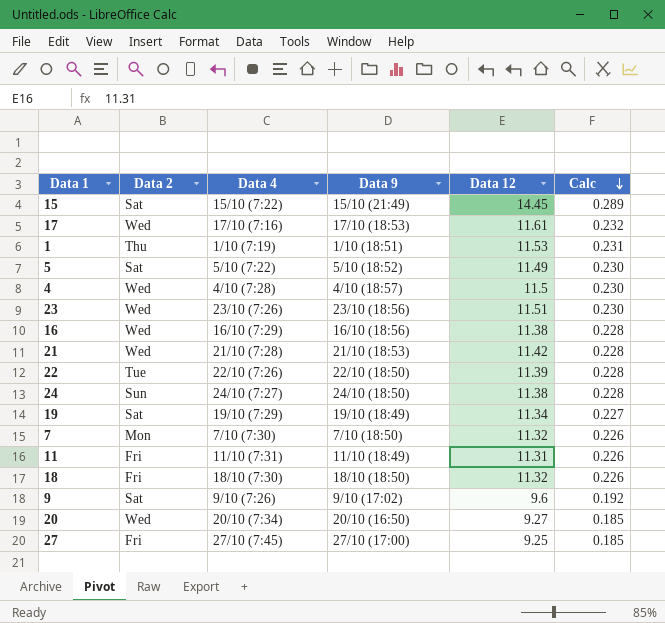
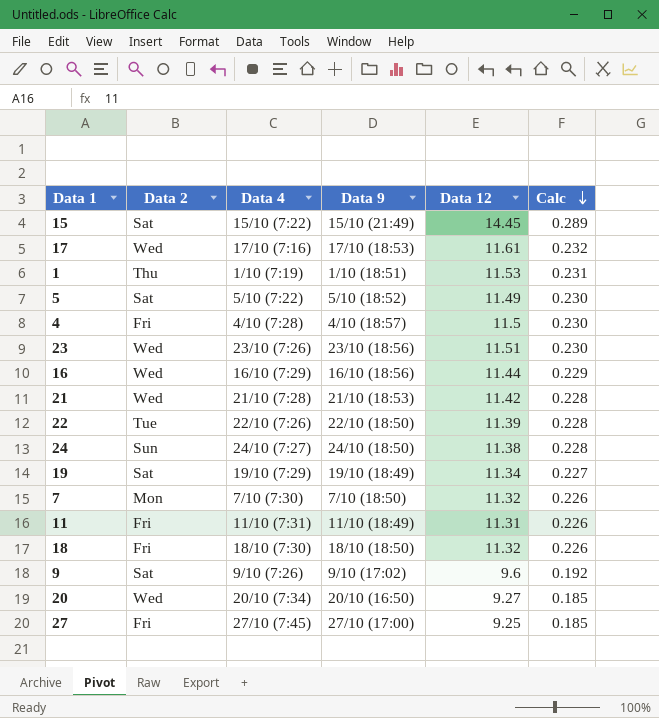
4 | Data 2: Wed -> Fri
16 | Data 12: 11.38 -> 11.44
16 | Calc: 0.228 -> 0.229

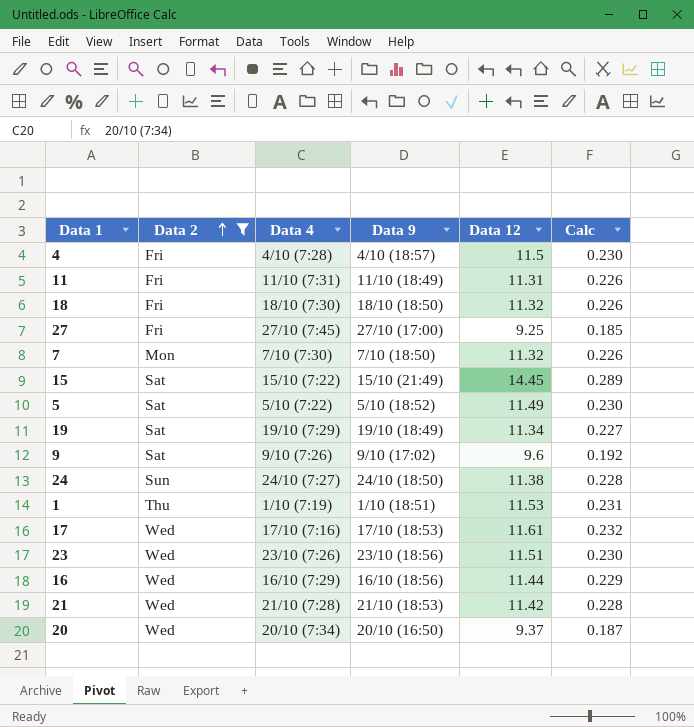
filter: none -> Data 2 != Tue
row order: Calc descending -> Data 2 ascending
20 | Data 12: 9.27 -> 9.37
20 | Calc: 0.185 -> 0.187

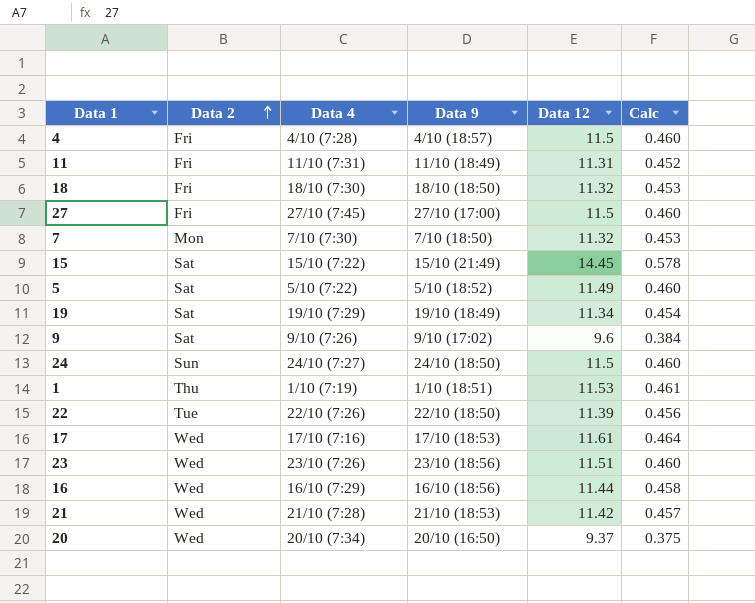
filter: Data 2 != Tue -> none
column Calc | formula: [Data 12] * 0.02 -> [Data 12] * 0.04
27 | Data 12: 9.25 -> 11.5
24 | Data 12: 11.38 -> 11.5

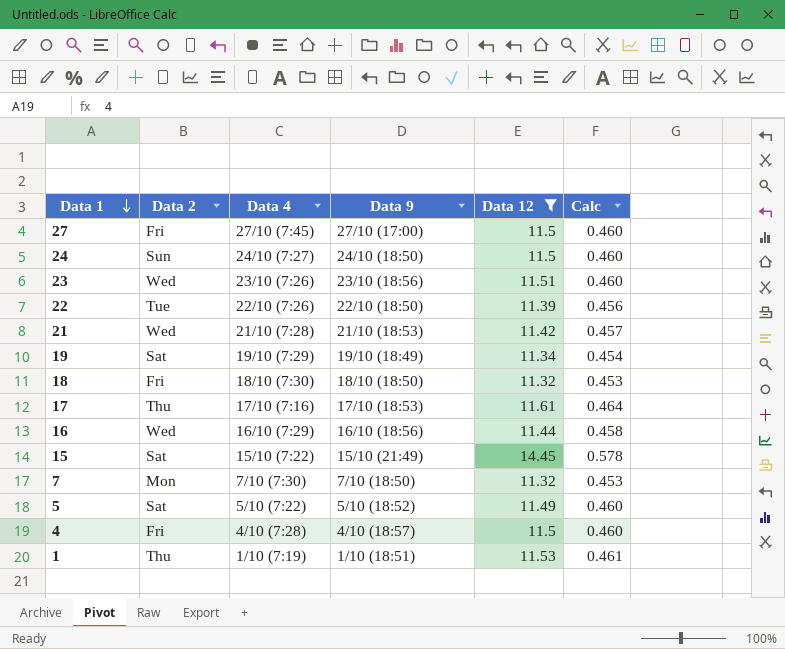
filter: none -> Data 12 >= 11.32
row order: Data 2 ascending -> Data 1 descending
17 | Data 2: Wed -> Thu

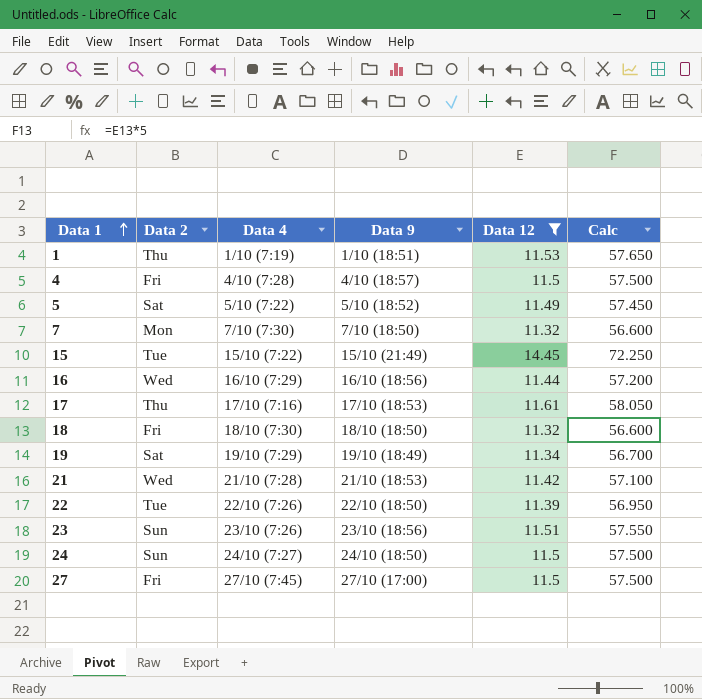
row order: Data 1 descending -> Data 1 ascending
column Calc | formula: [Data 12] * 0.04 -> [Data 12] * 5
15 | Data 2: Sat -> Tue
23 | Data 2: Wed -> Sun

